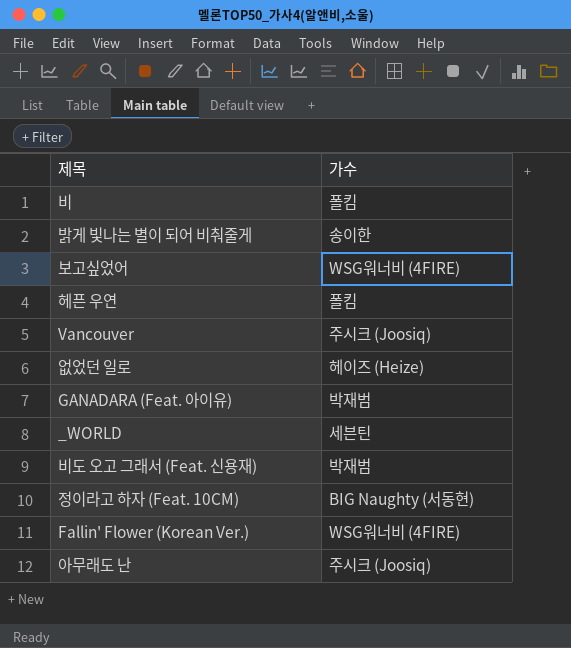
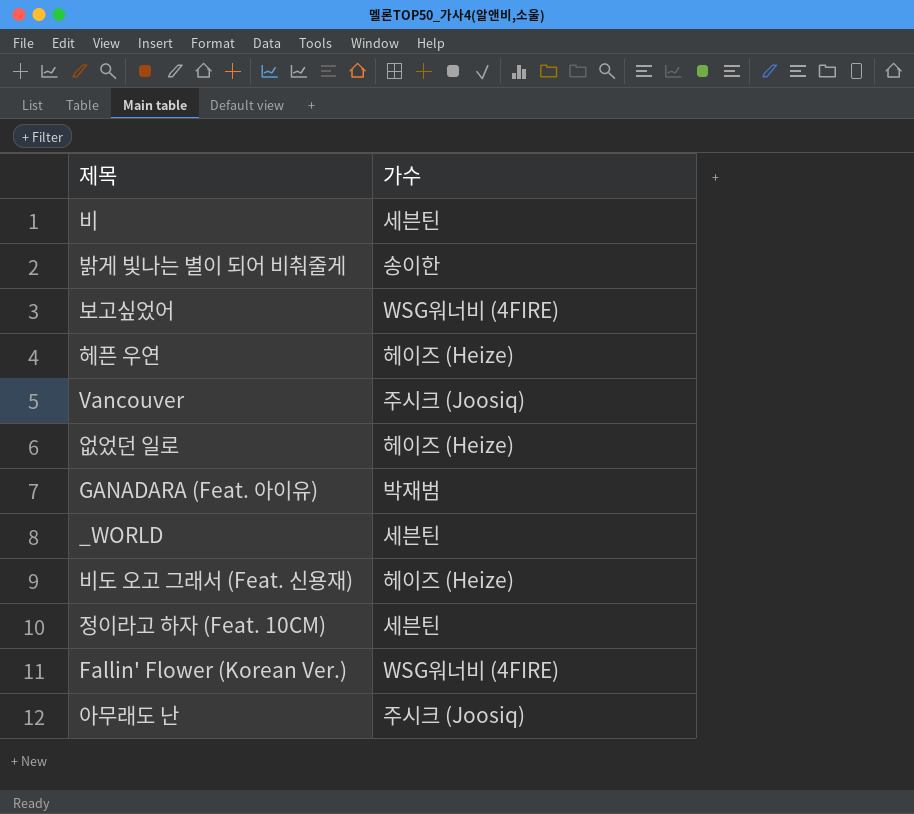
비 | 가수: 폴킴 -> 세븐틴
헤픈 우연 | 가수: 폴킴 -> 헤이즈 (Heize)
비도 오고 그래서 (Feat. 신용재) | 가수: 박재범 -> 헤이즈 (Heize)
정이라고 하자 (Feat. 10CM) | 가수: BIG Naughty (서동현) -> 세븐틴

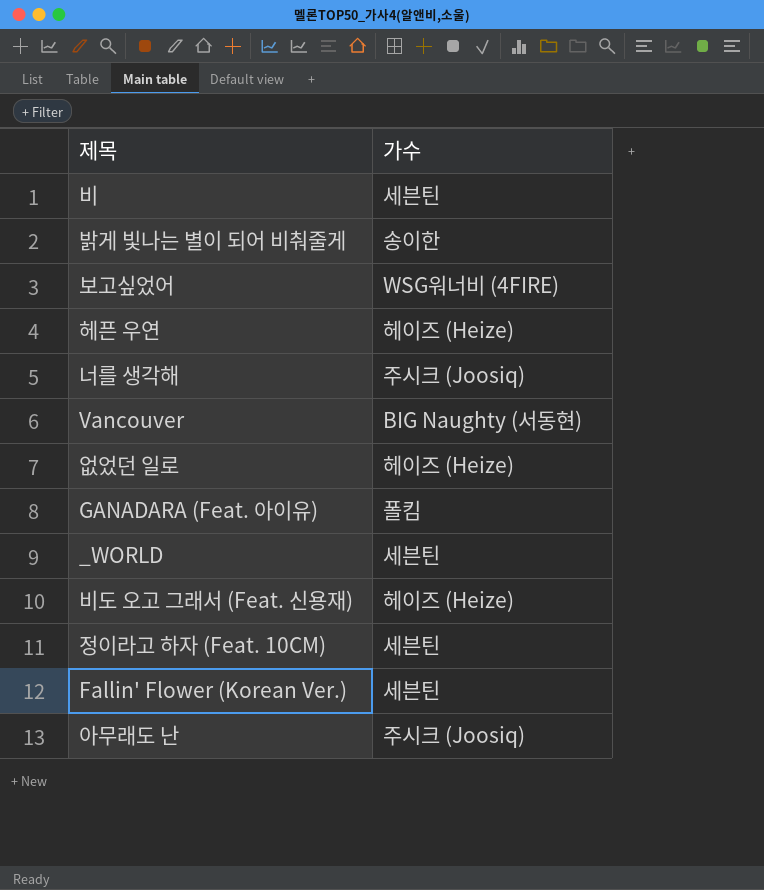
row 너를 생각해: none -> 주시크 (Joosiq)
Vancouver | 가수: 주시크 (Joosiq) -> BIG Naughty (서동현)
GANADARA (Feat. 아이유) | 가수: 박재범 -> 폴킴
Fallin' Flower (Korean Ver.) | 가수: WSG워너비 (4FIRE) -> 세븐틴

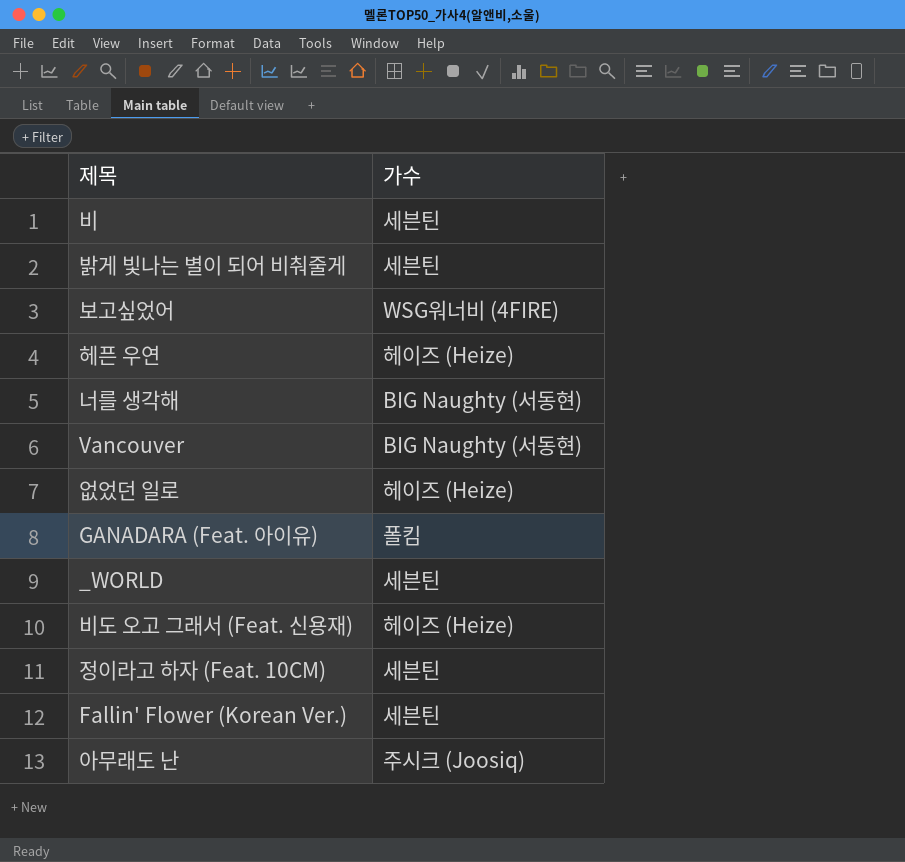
밝게 빛나는 별이 되어 비춰줄게 | 가수: 송이한 -> 세븐틴
너를 생각해 | 가수: 주시크 (Joosiq) -> BIG Naughty (서동현)

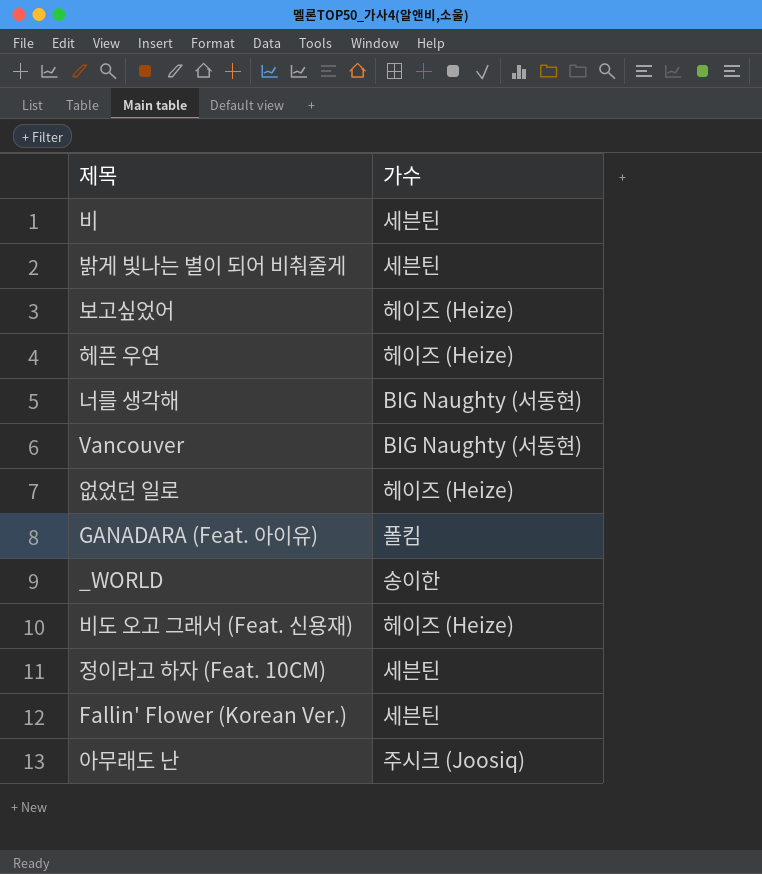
보고싶었어 | 가수: WSG워너비 (4FIRE) -> 헤이즈 (Heize)
_WORLD | 가수: 세븐틴 -> 송이한

